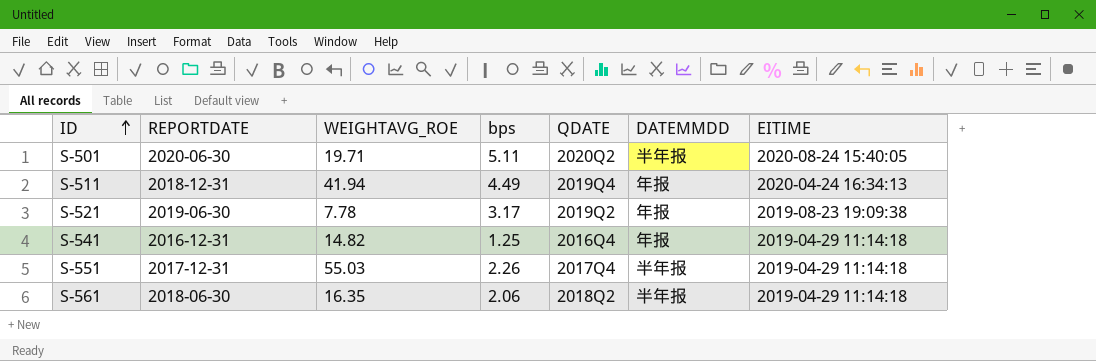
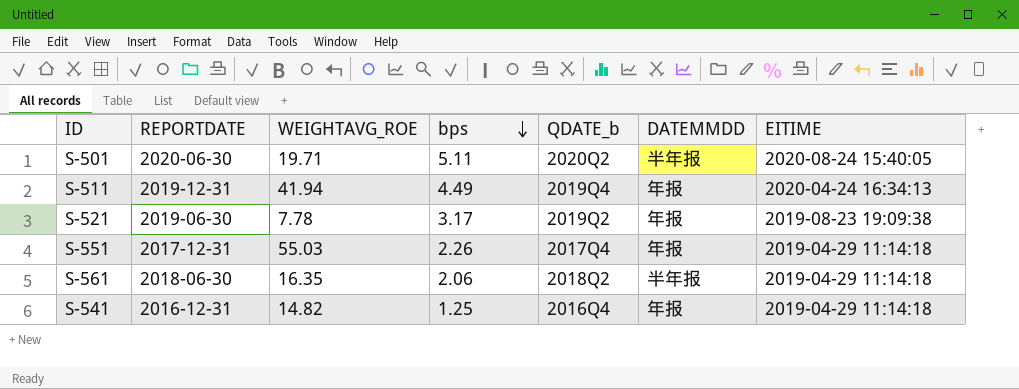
row order: ID ascending -> bps descending
column name: QDATE -> QDATE_b
S-511 | REPORTDATE: 2018-12-31 -> 2019-12-31
S-551 | DATEMMDD: 半年报 -> 年报

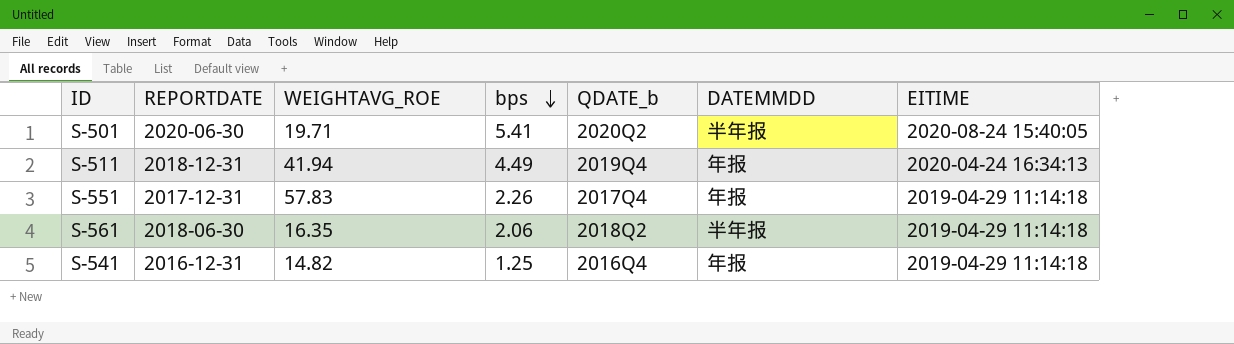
row S-521: 2019-06-30 | 7.78 | 3.17 | 2019Q2 | 年报 | 2019-08-23 19:09:38 -> none
S-501 | bps: 5.11 -> 5.41
S-511 | REPORTDATE: 2019-12-31 -> 2018-12-31
S-551 | WEIGHTAVG_ROE: 55.03 -> 57.83

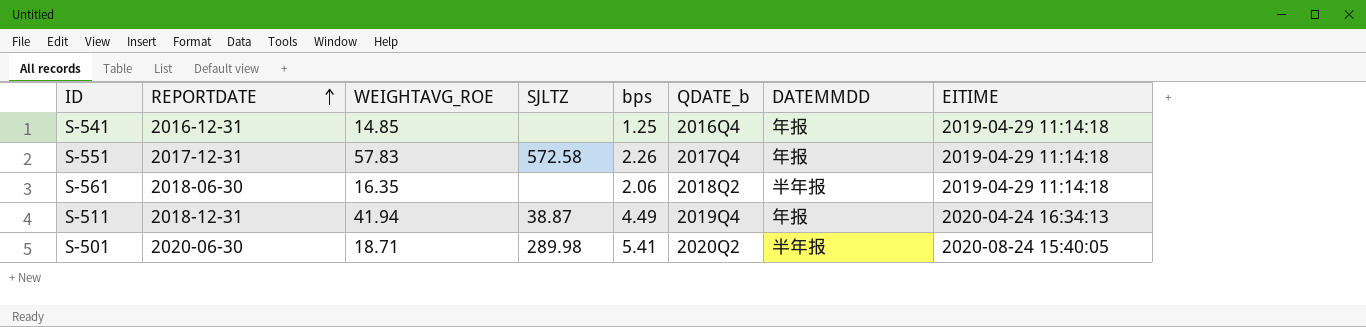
row order: bps descending -> REPORTDATE ascending
column SJLTZ | position: none -> 4
S-541 | WEIGHTAVG_ROE: 14.82 -> 14.85
S-501 | WEIGHTAVG_ROE: 19.71 -> 18.71

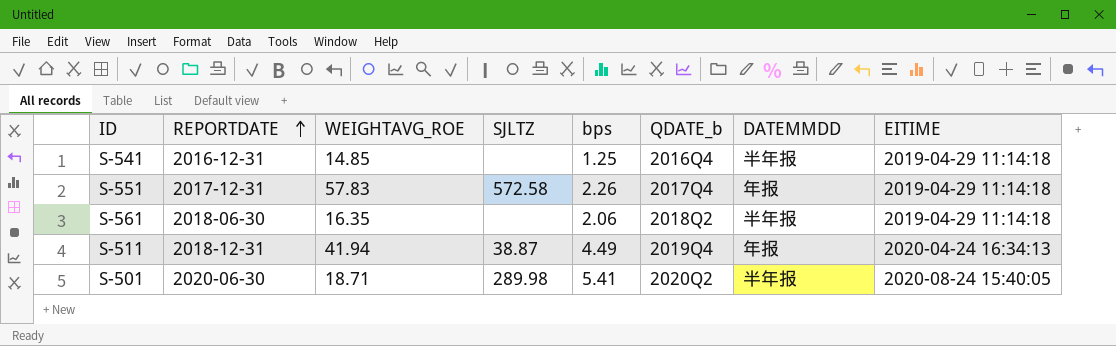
S-541 | DATEMMDD: 年报 -> 半年报

